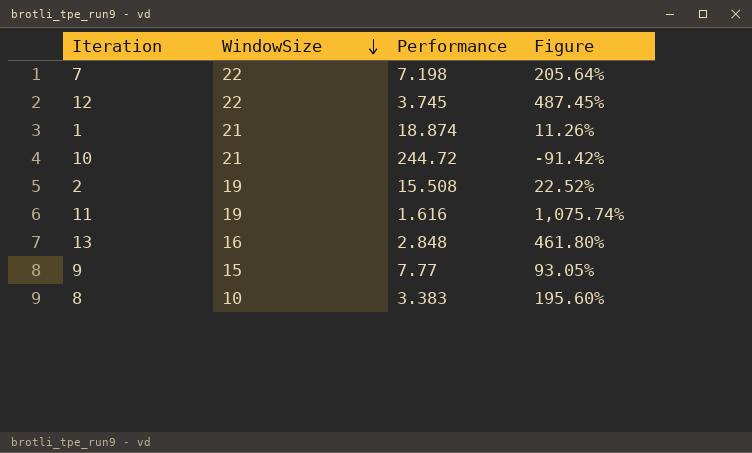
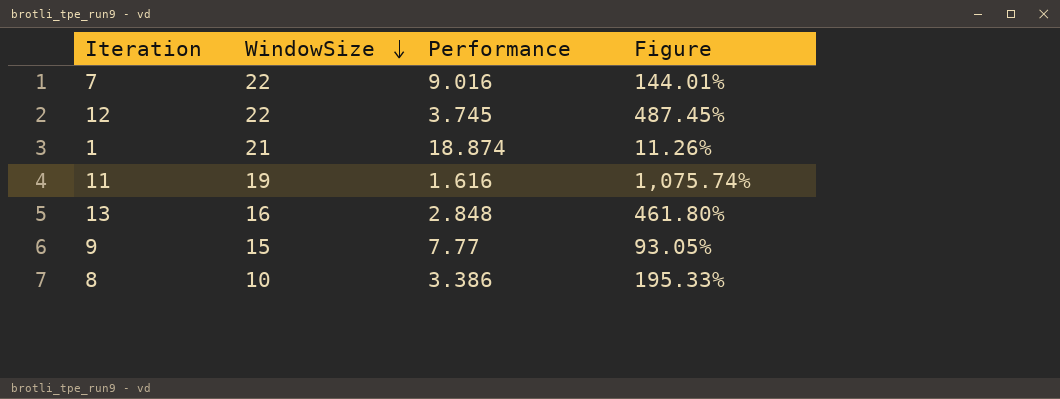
row 10: 21 | 244.72 | -91.42% -> none
row 2: 19 | 15.508 | 22.52% -> none
7 | Performance: 7.198 -> 9.016
7 | Figure: 205.64% -> 144.01%
8 | Performance: 3.383 -> 3.386
8 | Figure: 195.60% -> 195.33%

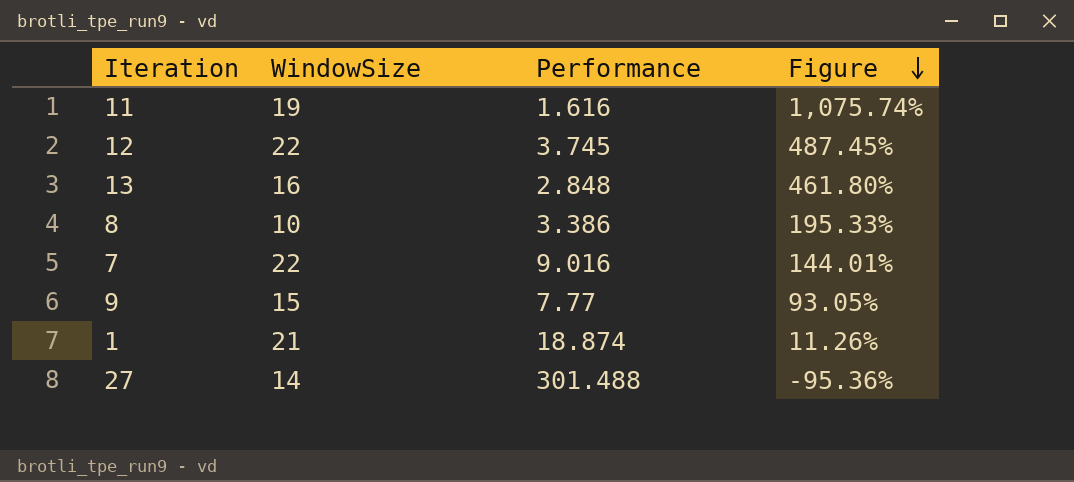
row order: WindowSize descending -> Figure descending
row 27: none -> 14 | 301.488 | -95.36%

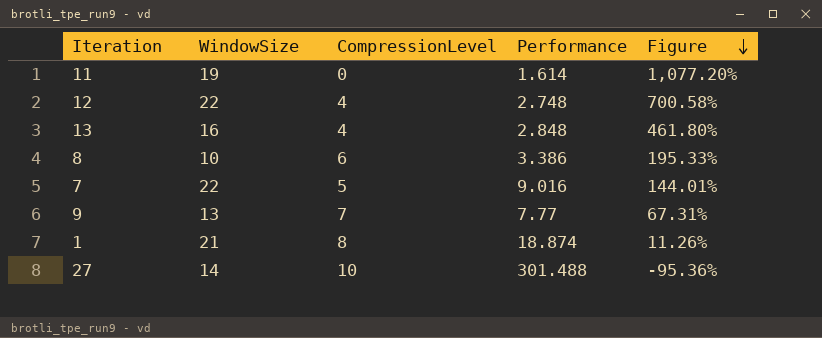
column CompressionLevel | position: none -> 3
11 | Performance: 1.616 -> 1.614
11 | Figure: 1,075.74% -> 1,077.20%
12 | Performance: 3.745 -> 2.748
12 | Figure: 487.45% -> 700.58%
9 | WindowSize: 15 -> 13
9 | Figure: 93.05% -> 67.31%

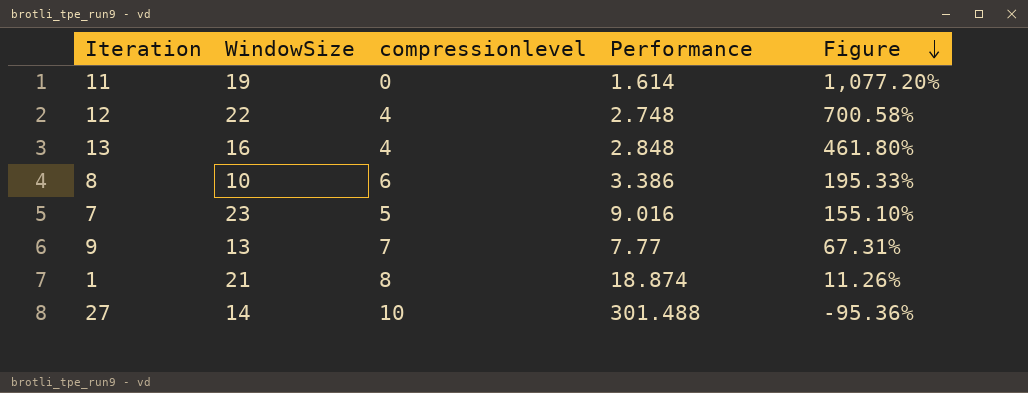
column name: CompressionLevel -> compressionlevel
7 | WindowSize: 22 -> 23
7 | Figure: 144.01% -> 155.10%

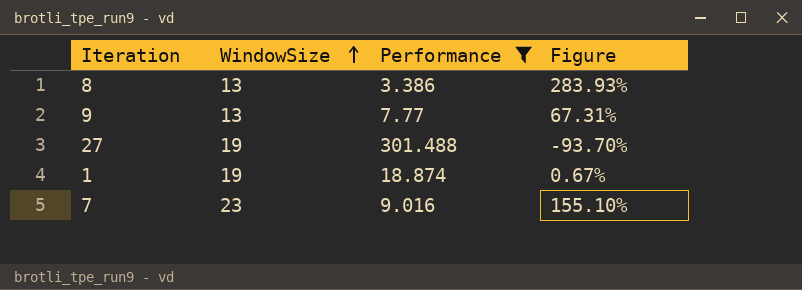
filter: none -> Performance >= 3.386
row order: Figure descending -> WindowSize ascending
column compressionlevel | position: 3 -> none
8 | WindowSize: 10 -> 13
8 | Figure: 195.33% -> 283.93%
27 | WindowSize: 14 -> 19
27 | Figure: -95.36% -> -93.70%
1 | WindowSize: 21 -> 19
1 | Figure: 11.26% -> 0.67%

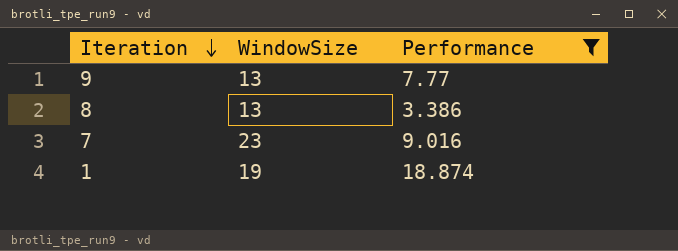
row order: WindowSize ascending -> Iteration descending
column Figure | formula: ([WindowSize] - [Performance]) / [Performance] -> none
row 27: 19 | 301.488 | -93.70% -> none

